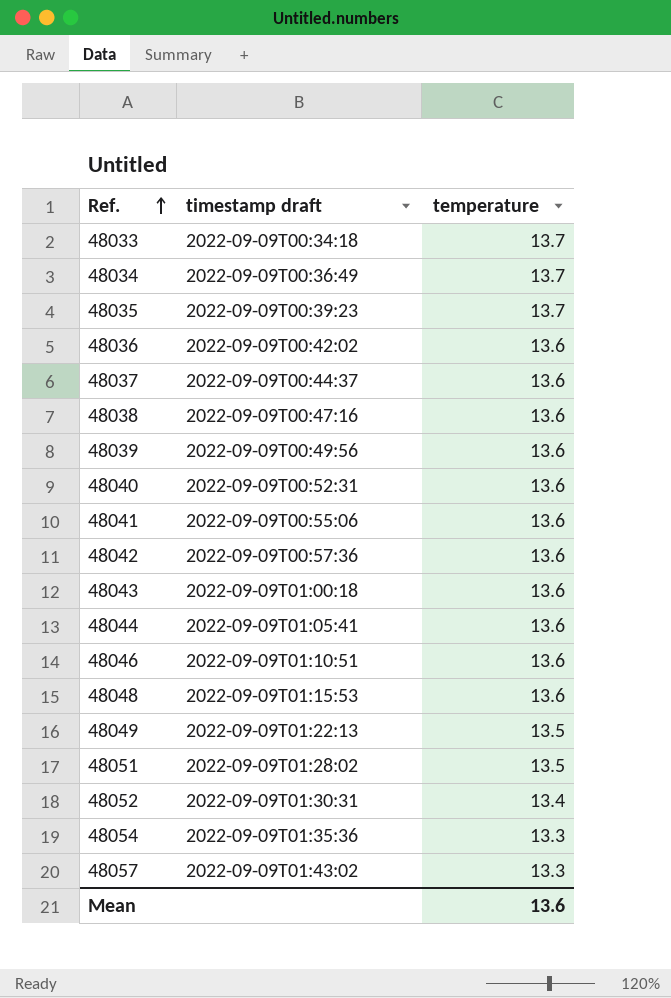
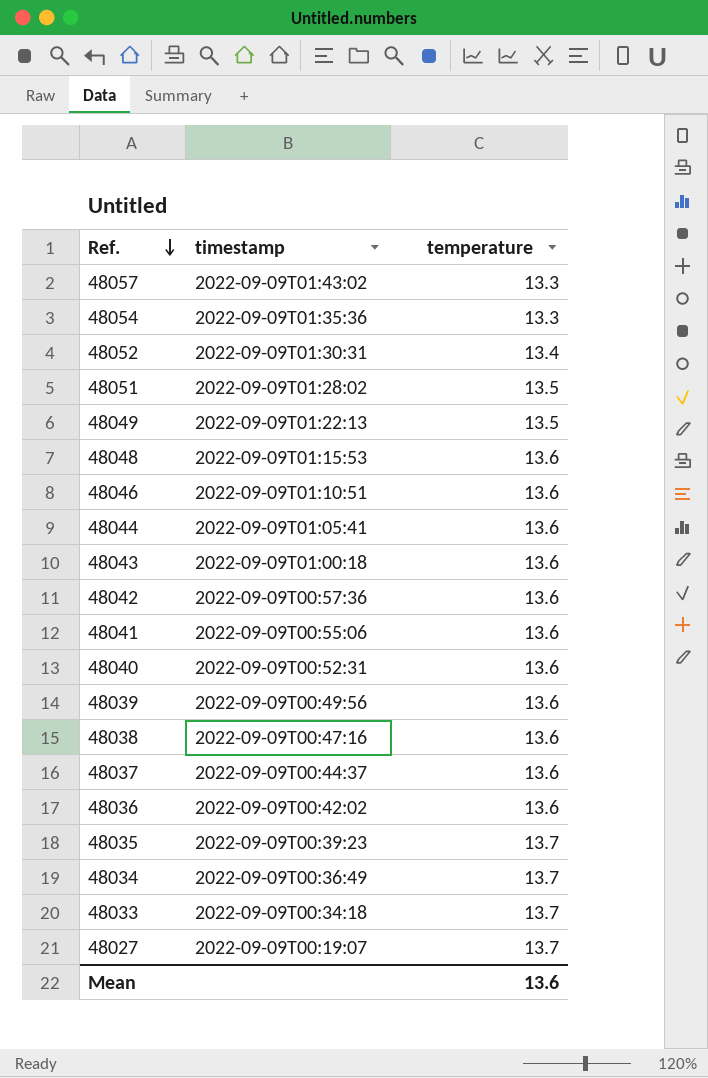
row order: Ref. ascending -> Ref. descending
column name: timestamp draft -> timestamp
row 48027: none -> 2022-09-09T00:19:07 | 13.7

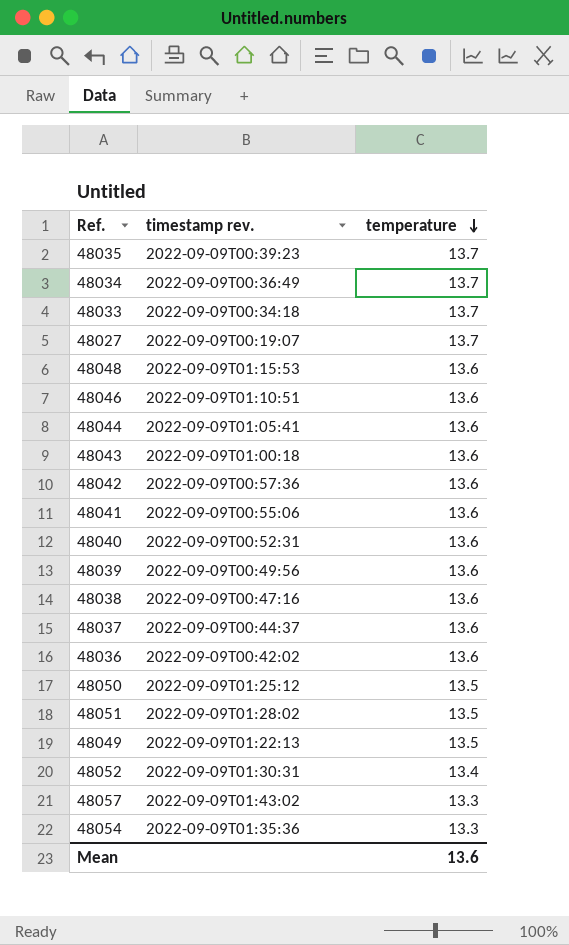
row order: Ref. descending -> temperature descending
column name: timestamp -> timestamp rev.
row 48050: none -> 2022-09-09T01:25:12 | 13.5

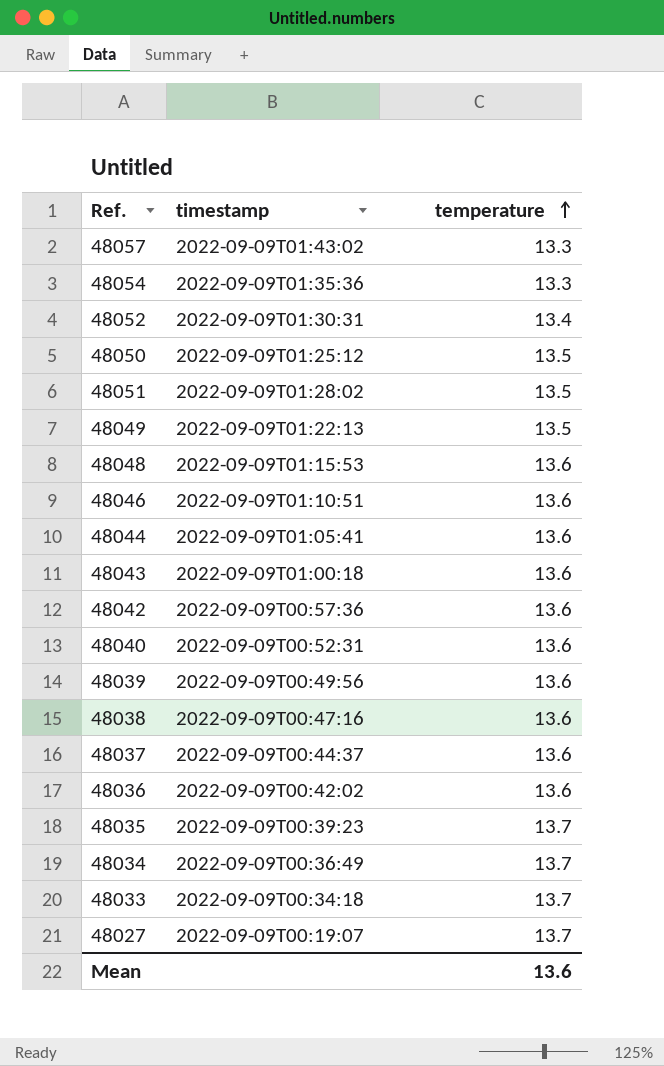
row order: temperature descending -> temperature ascending
column name: timestamp rev. -> timestamp
row 48041: 2022-09-09T00:55:06 | 13.6 -> none

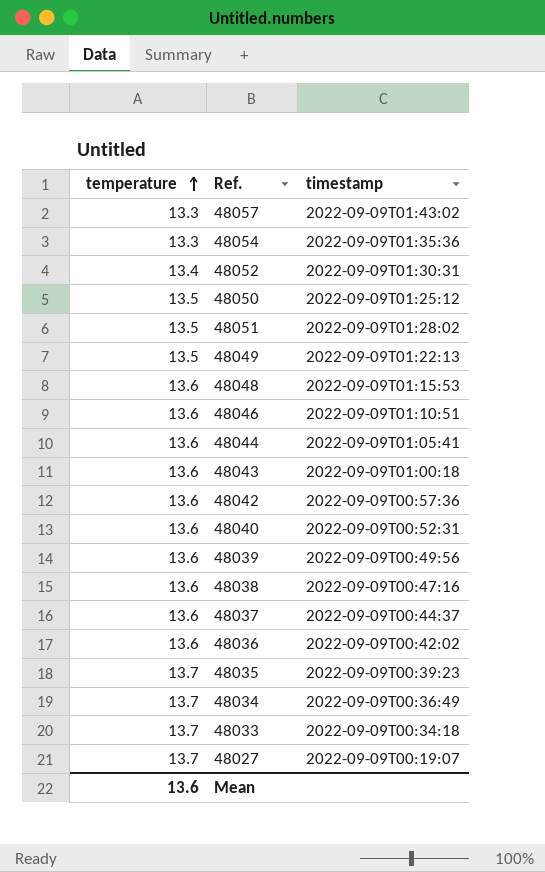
column temperature | position: 3 -> 1

